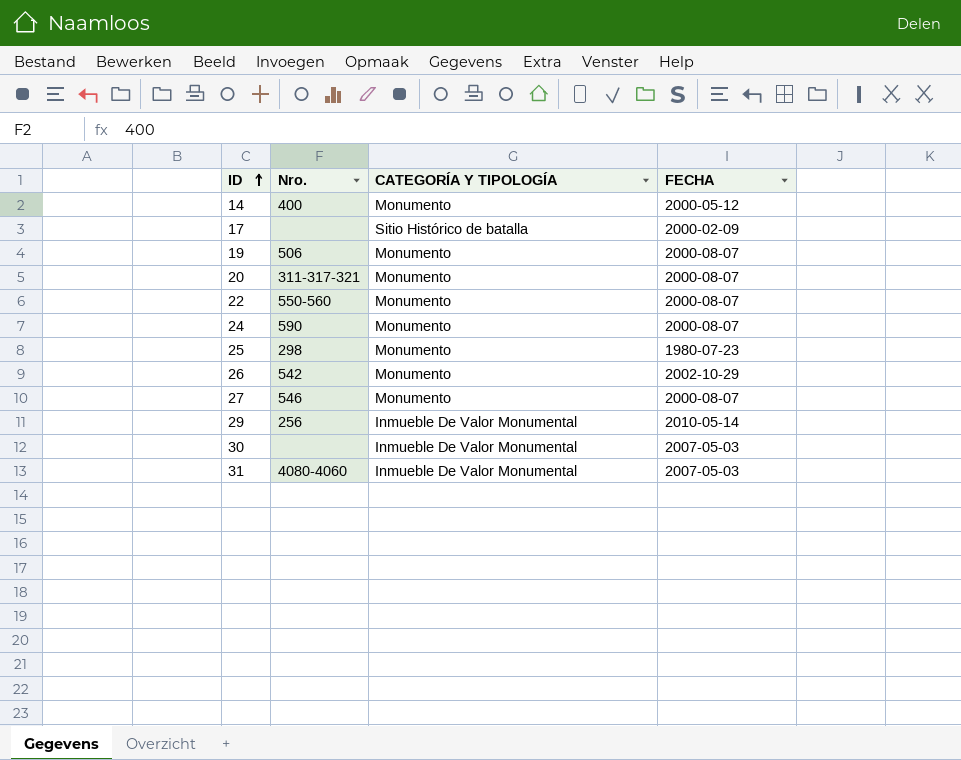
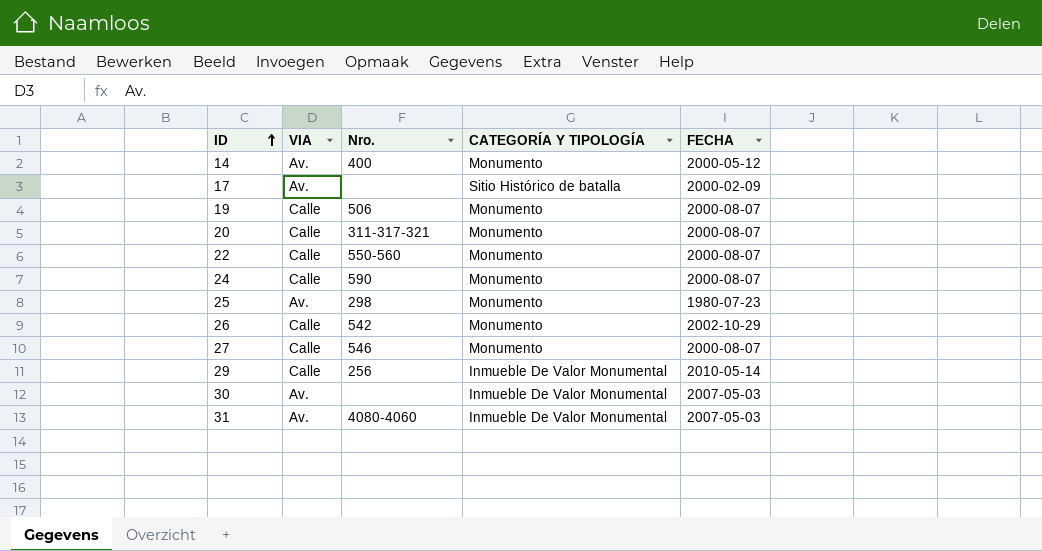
column VIA | position: none -> 2

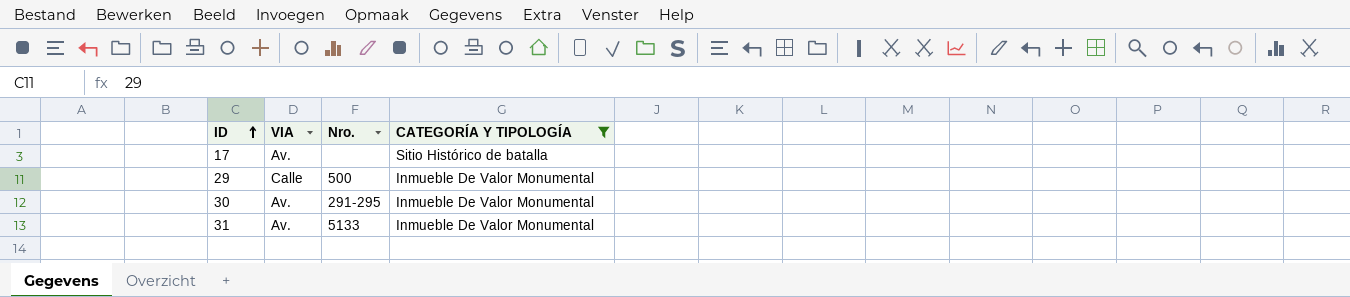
filter: none -> CATEGORÍA Y TIPOLOGÍA != Monumento
column FECHA | position: 5 -> none
29 | Nro.: 256 -> 500
30 | Nro.: none -> 291-295
31 | Nro.: 4080-4060 -> 5133

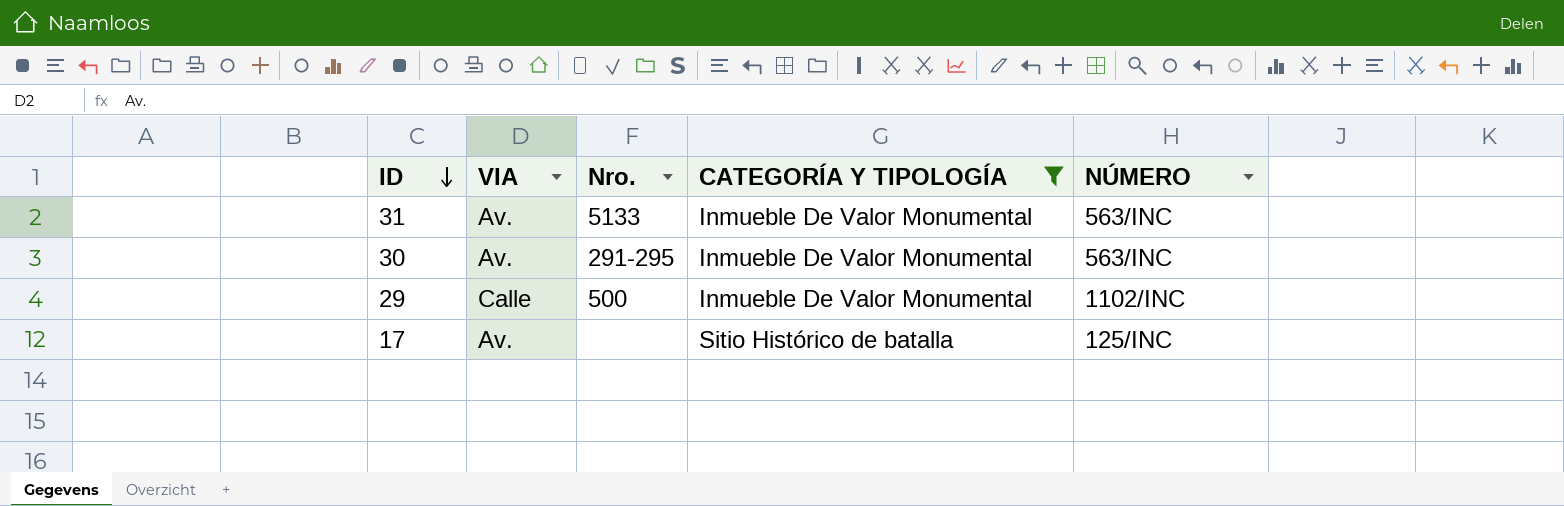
row order: ID ascending -> ID descending
column NÚMERO | position: none -> 5

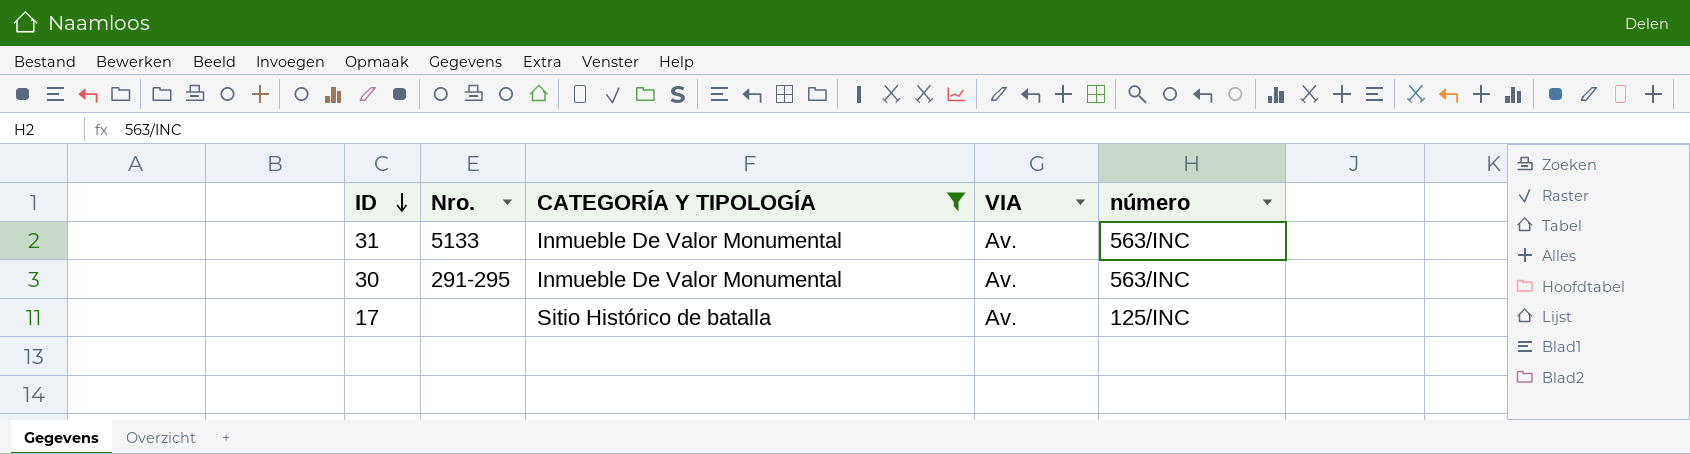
column VIA | position: 2 -> 4
column name: NÚMERO -> número
row 29: Calle | 500 | Inmueble De Valor Monumental | 1102/INC -> none

